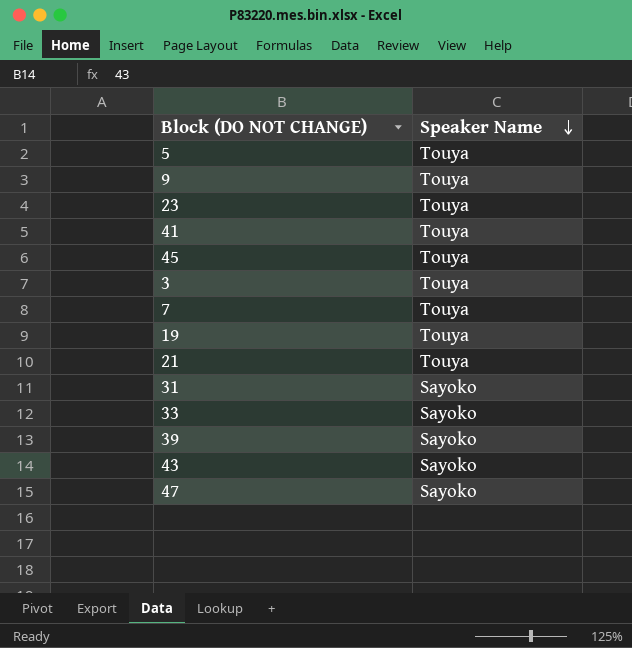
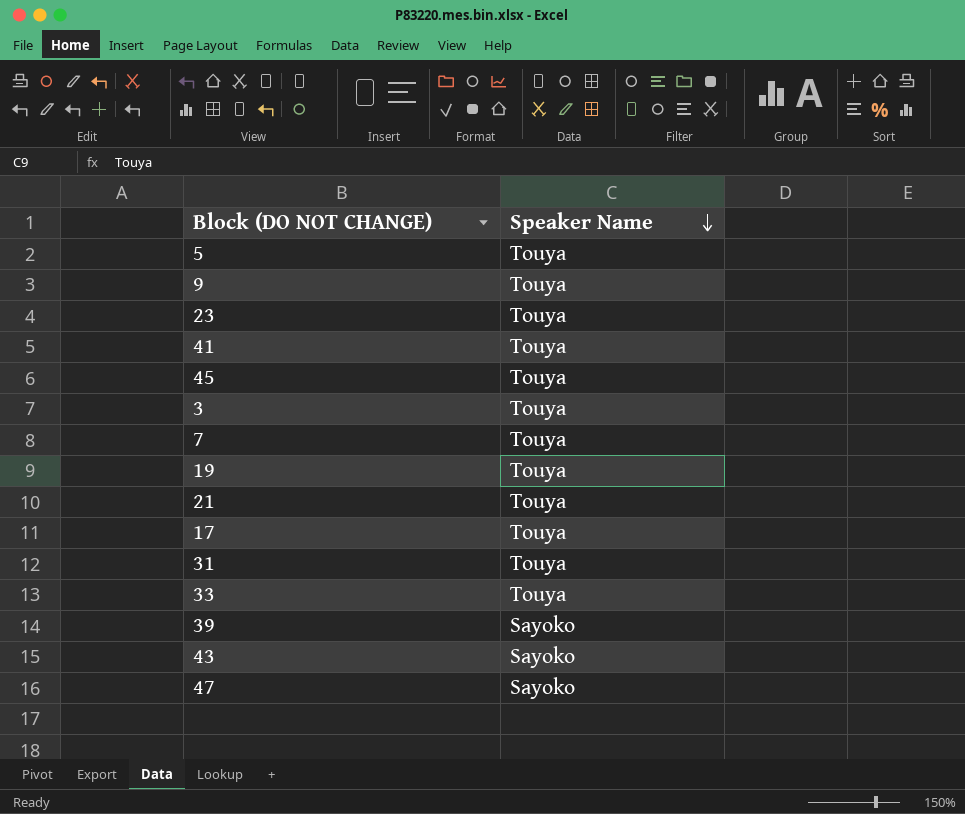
row 17: none -> Touya
31 | Speaker Name: Sayoko -> Touya
33 | Speaker Name: Sayoko -> Touya

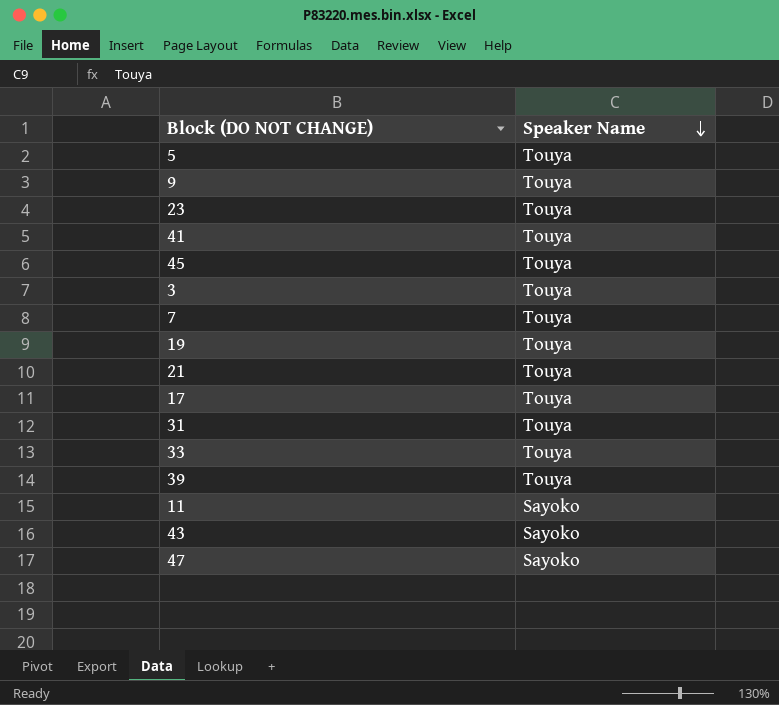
39 | Speaker Name: Sayoko -> Touya
row 11: none -> Sayoko

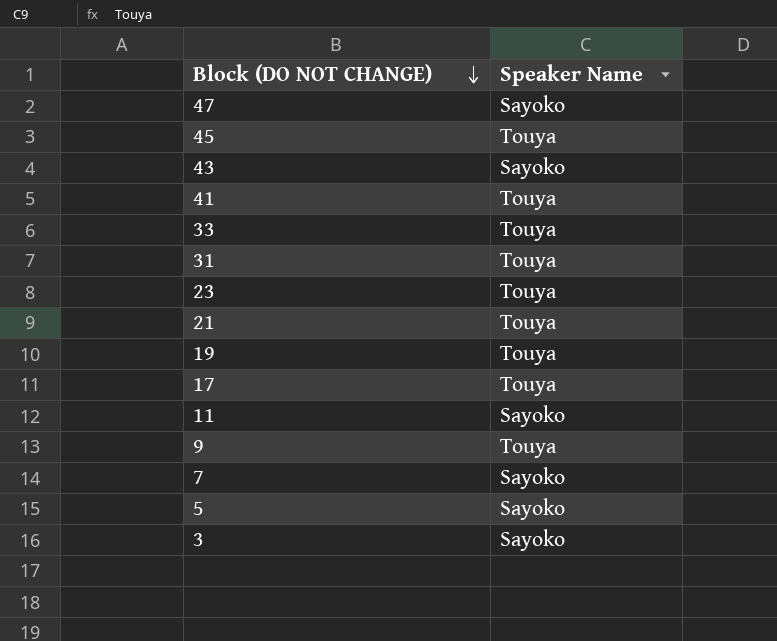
row order: Speaker Name descending -> Block (DO NOT CHANGE) descending
row 39: Touya -> none
7 | Speaker Name: Touya -> Sayoko
5 | Speaker Name: Touya -> Sayoko
3 | Speaker Name: Touya -> Sayoko

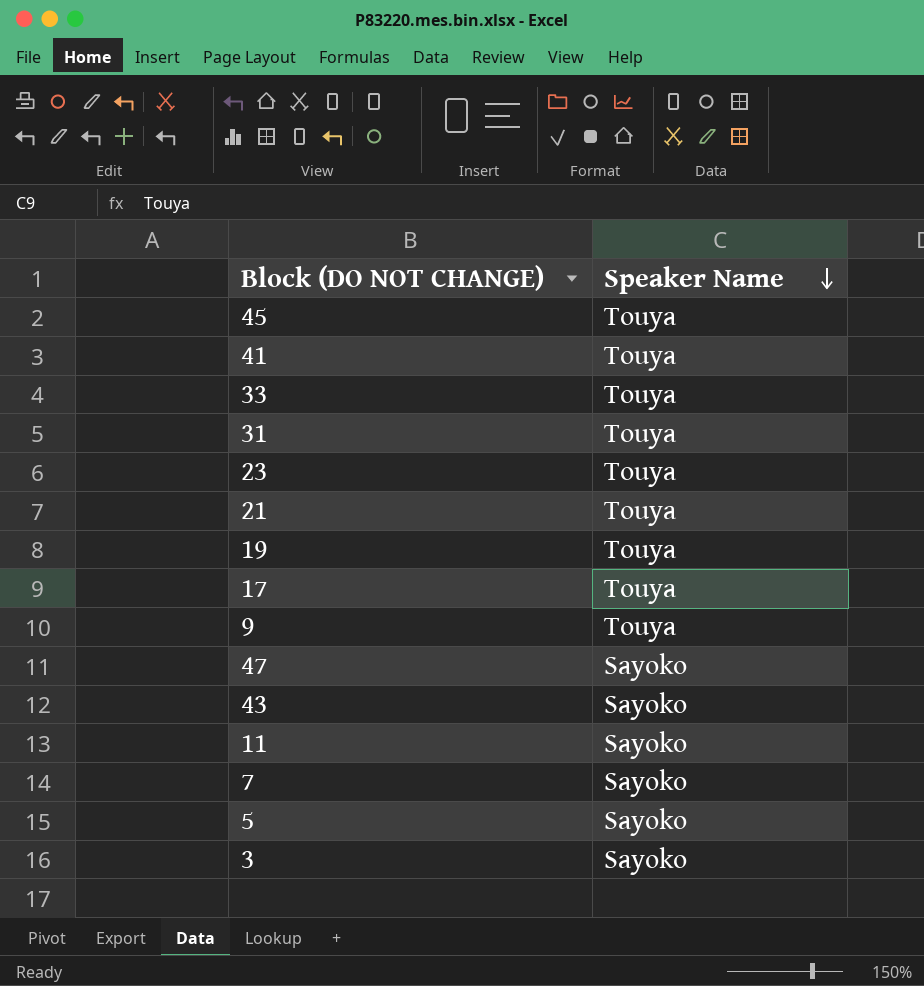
row order: Block (DO NOT CHANGE) descending -> Speaker Name descending

